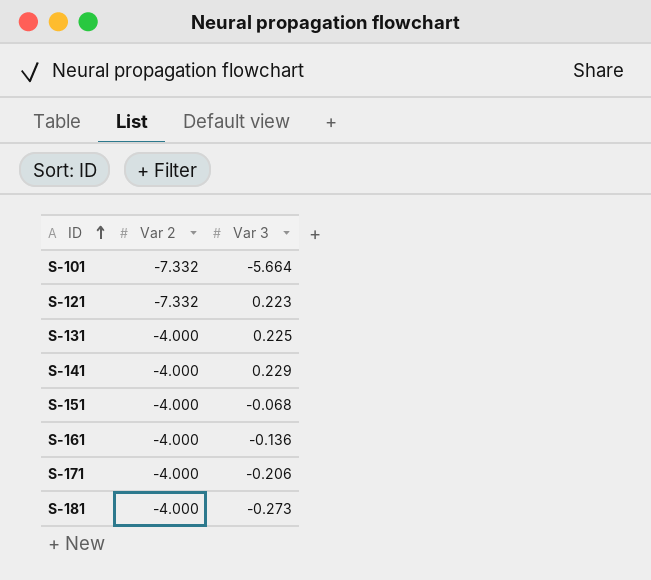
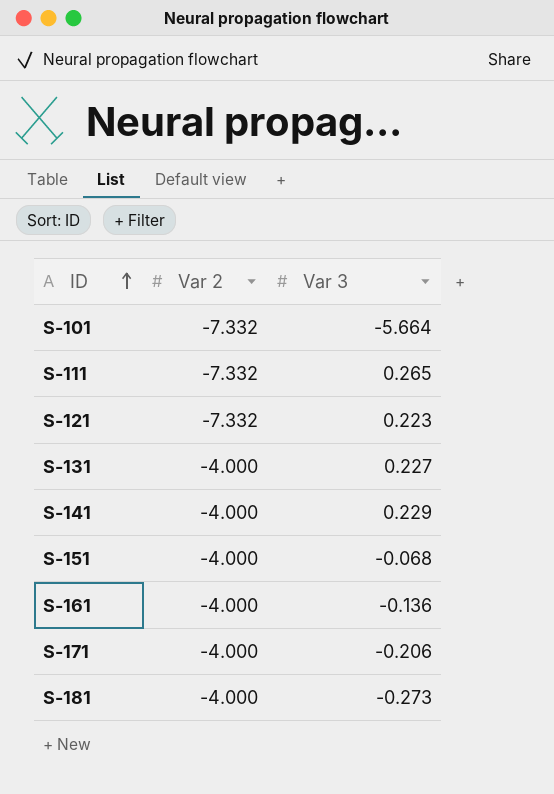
row S-111: none -> -7.332 | 0.265
S-131 | Var 3: 0.225 -> 0.227

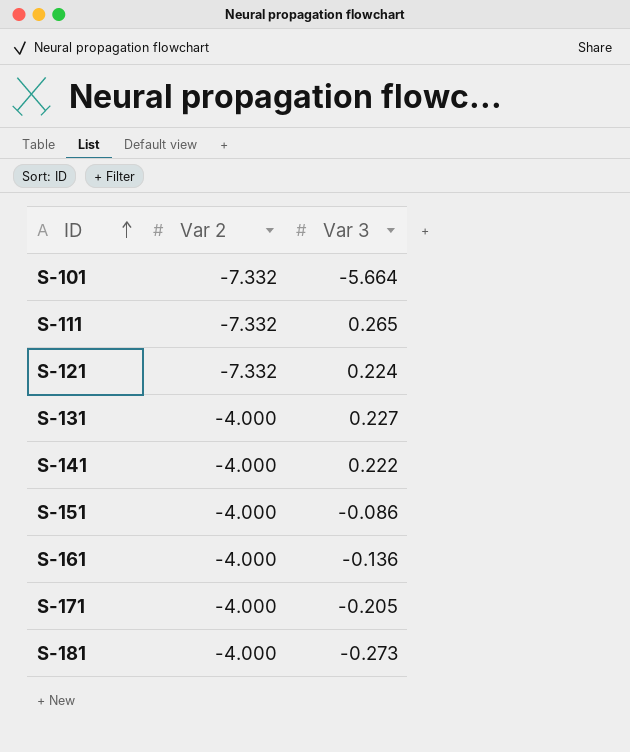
S-121 | Var 3: 0.223 -> 0.224
S-141 | Var 3: 0.229 -> 0.222
S-151 | Var 3: -0.068 -> -0.086
S-171 | Var 3: -0.206 -> -0.205

